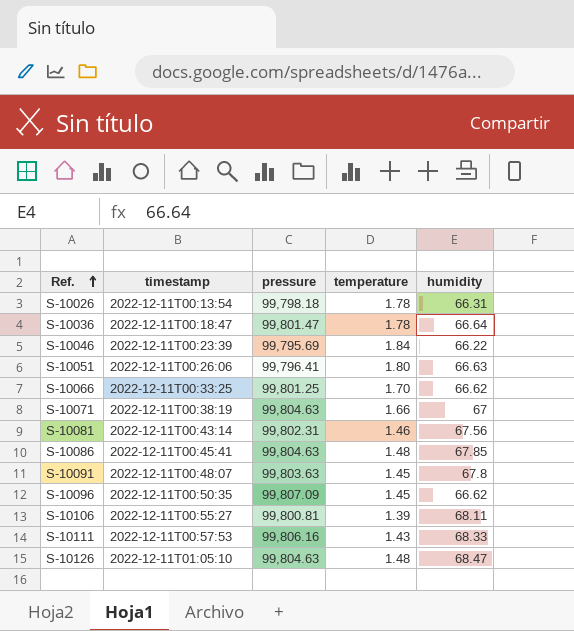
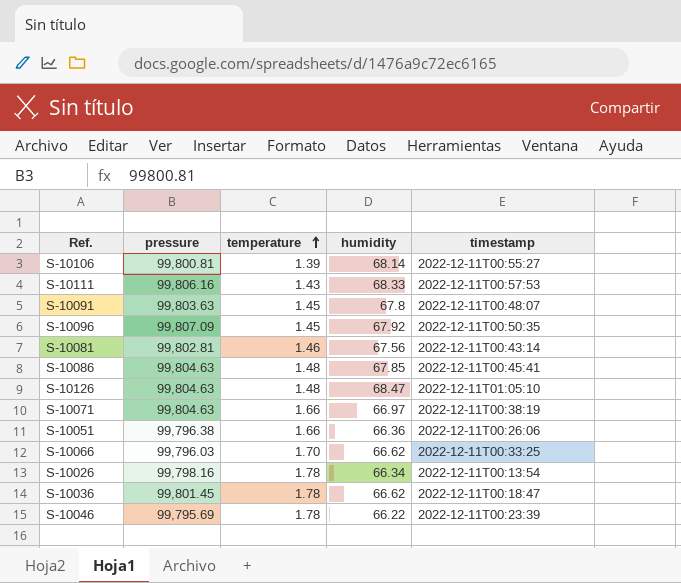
row order: Ref. ascending -> temperature ascending
column timestamp | position: 2 -> 5
S-10106 | humidity: 68.11 -> 68.14
S-10096 | humidity: 66.62 -> 67.92
S-10081 | pressure: 99,802.31 -> 99,802.81
S-10071 | humidity: 67 -> 66.97
S-10051 | pressure: 99,796.41 -> 99,796.38
S-10051 | temperature: 1.80 -> 1.66
S-10051 | humidity: 66.63 -> 66.36
S-10066 | pressure: 99,801.25 -> 99,796.03
S-10026 | pressure: 99,798.18 -> 99,798.16
S-10026 | humidity: 66.31 -> 66.34
S-10036 | pressure: 99,801.47 -> 99,801.45
S-10036 | humidity: 66.64 -> 66.62
S-10046 | temperature: 1.84 -> 1.78

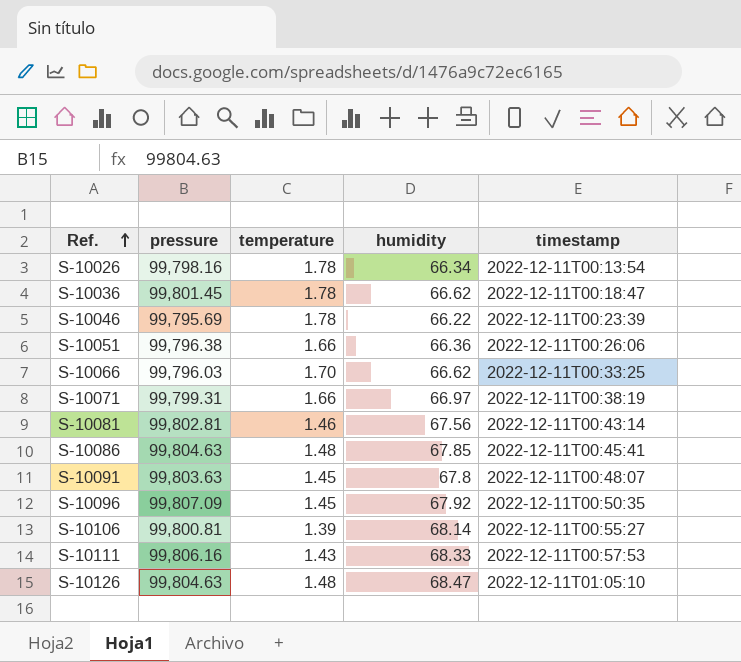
row order: temperature ascending -> Ref. ascending
S-10071 | pressure: 99,804.63 -> 99,799.31

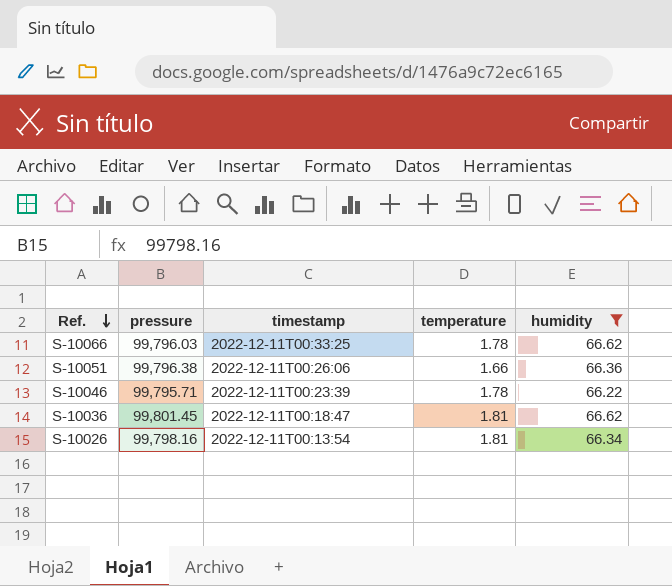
filter: none -> humidity <= 66.62
row order: Ref. ascending -> Ref. descending
column timestamp | position: 5 -> 3
S-10066 | temperature: 1.70 -> 1.78
S-10046 | pressure: 99,795.69 -> 99,795.71
S-10036 | temperature: 1.78 -> 1.81
S-10026 | temperature: 1.78 -> 1.81

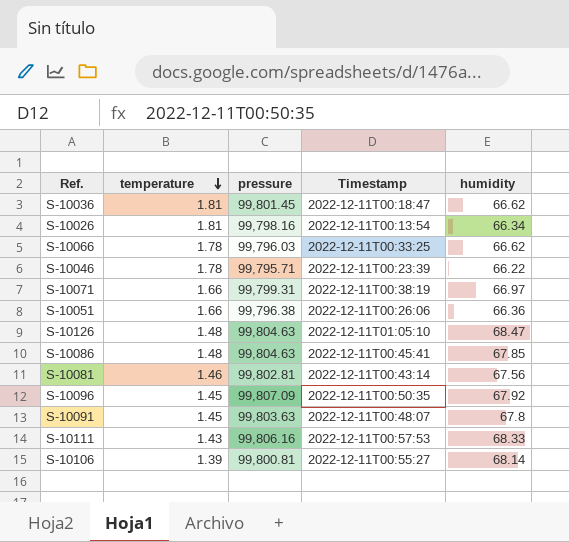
filter: humidity <= 66.62 -> none
row order: Ref. descending -> temperature descending
column temperature | position: 4 -> 2
column name: timestamp -> Timestamp

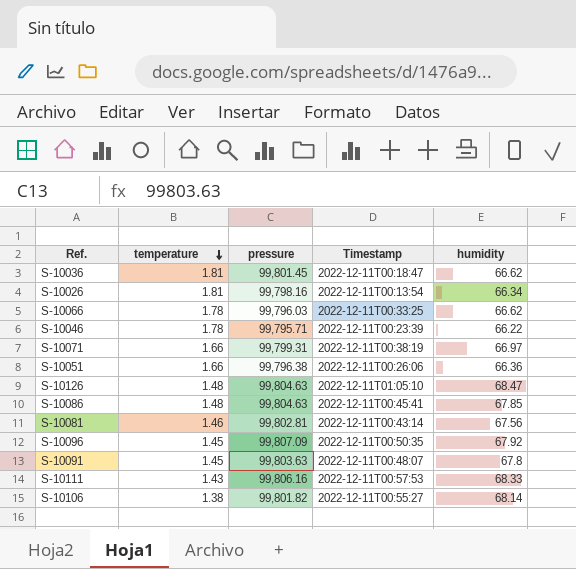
S-10106 | temperature: 1.39 -> 1.38
S-10106 | pressure: 99,800.81 -> 99,801.82

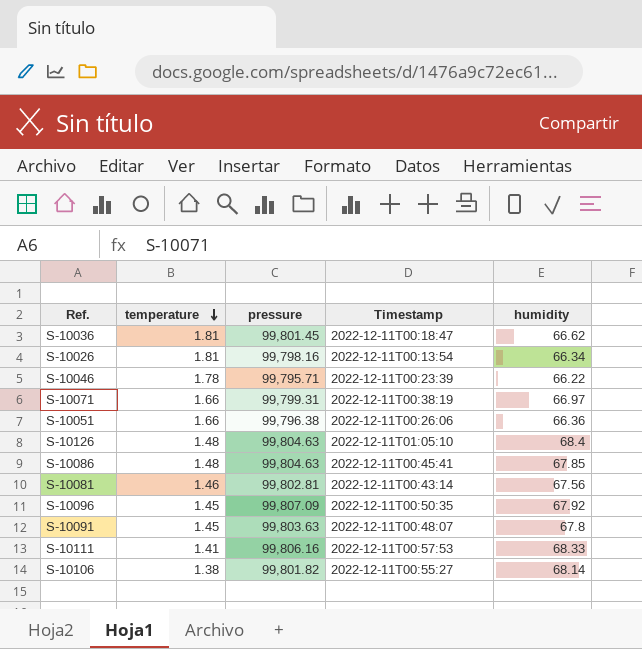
row S-10066: 1.78 | 99,796.03 | 2022-12-11T00:33:25 | 66.62 -> none
S-10126 | humidity: 68.47 -> 68.4
S-10111 | temperature: 1.43 -> 1.41

